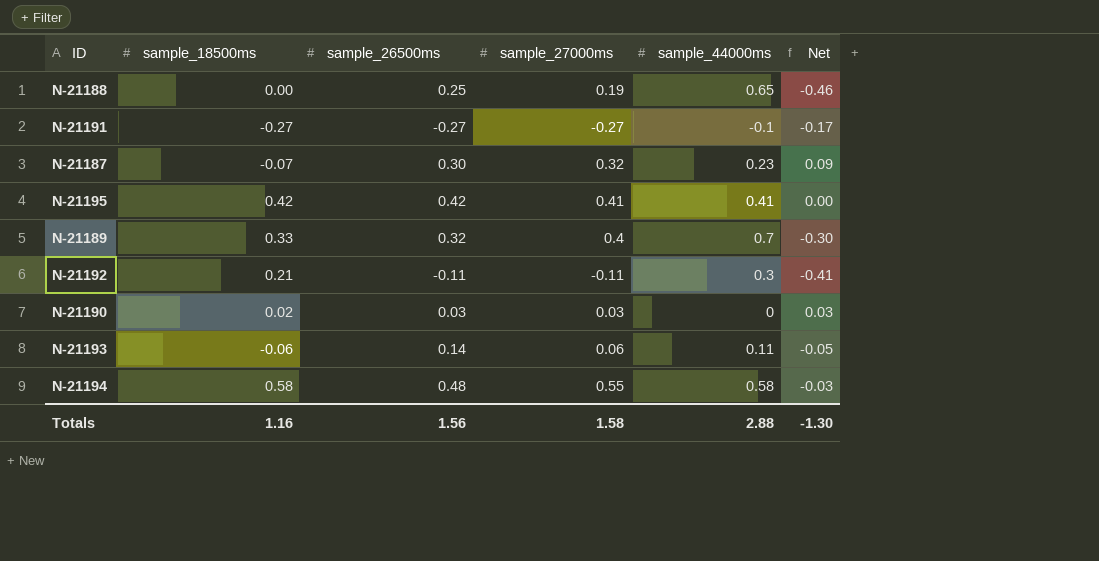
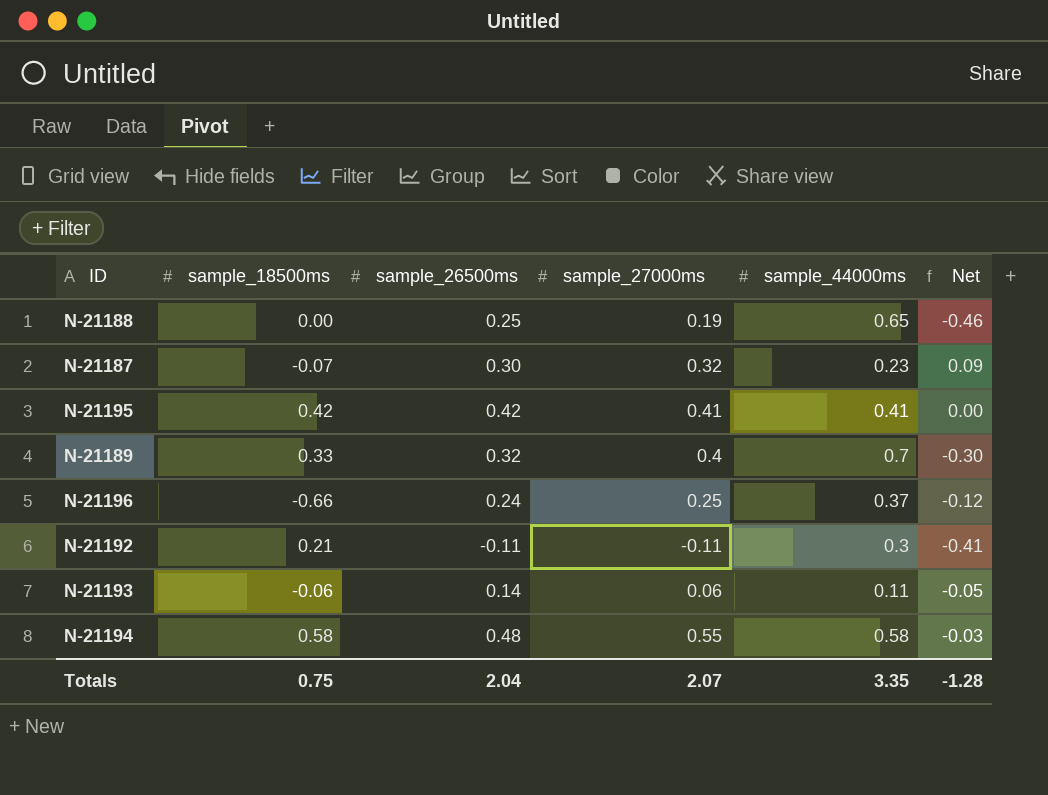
row N-21191: -0.27 | -0.27 | -0.27 | -0.1 | -0.17 -> none
row N-21190: 0.02 | 0.03 | 0.03 | 0 | 0.03 -> none
row N-21196: none -> -0.66 | 0.24 | 0.25 | 0.37 | -0.12
Totals | sample_18500ms: 1.16 -> 0.75
Totals | sample_26500ms: 1.56 -> 2.04
Totals | sample_27000ms: 1.58 -> 2.07
Totals | sample_44000ms: 2.88 -> 3.35
Totals | Net: -1.30 -> -1.28

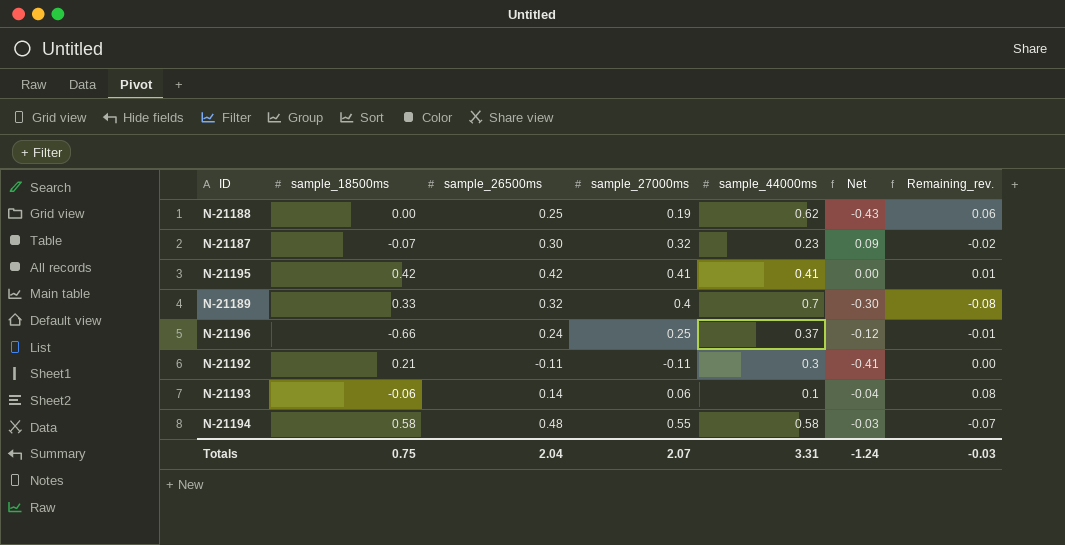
column Remaining_rev. | formula: none -> [sample_26500ms] - [sample_27000ms]
N-21188 | sample_44000ms: 0.65 -> 0.62
N-21188 | Net: -0.46 -> -0.43
N-21193 | sample_44000ms: 0.11 -> 0.1
N-21193 | Net: -0.05 -> -0.04
Totals | sample_44000ms: 3.35 -> 3.31
Totals | Net: -1.28 -> -1.24

